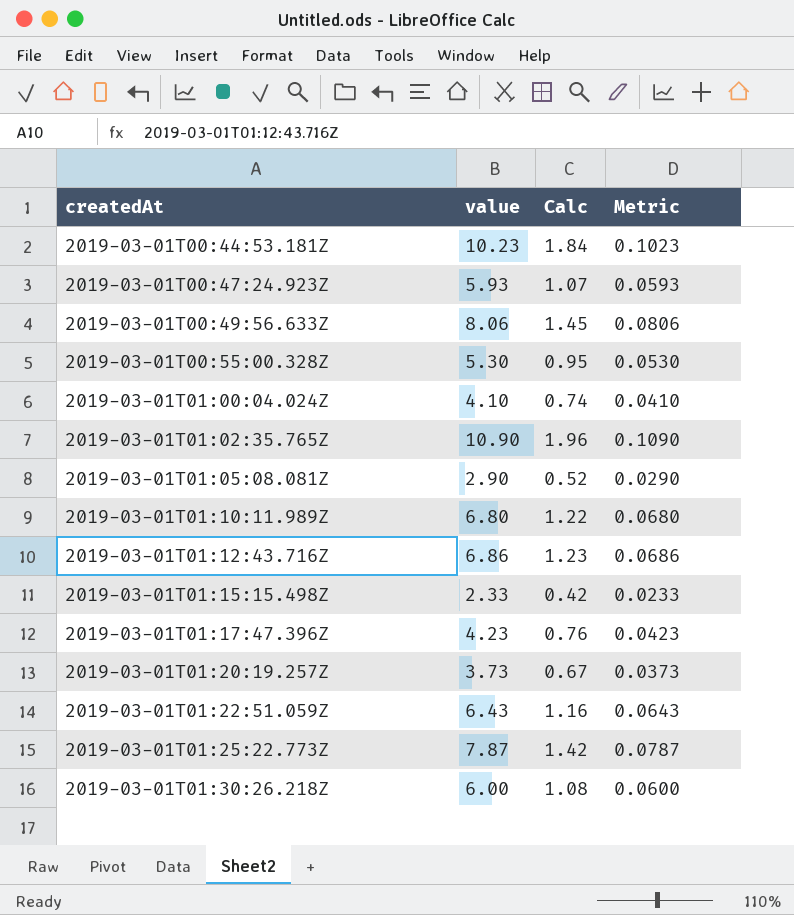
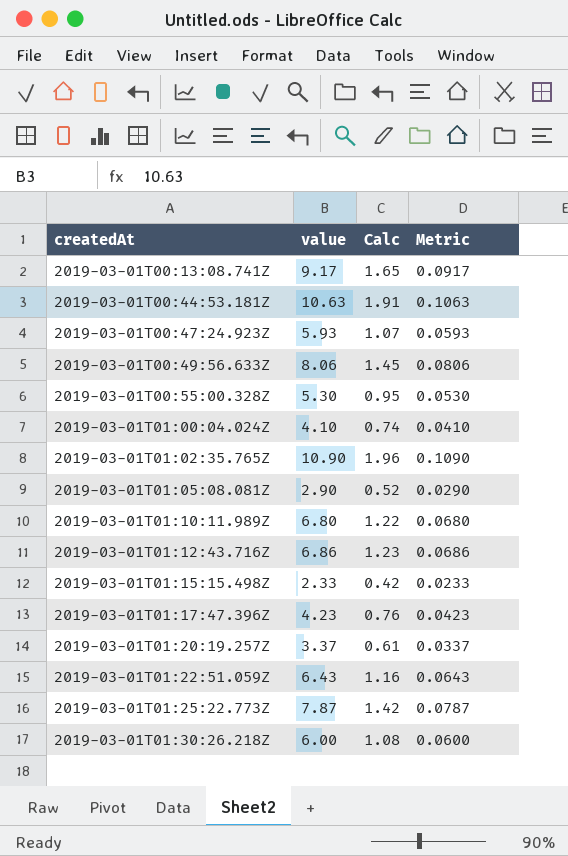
row 2019-03-01T00:13:08.741Z: none -> 9.17 | 1.65 | 0.0917
2019-03-01T00:44:53.181Z | value: 10.23 -> 10.63
2019-03-01T00:44:53.181Z | Calc: 1.84 -> 1.91
2019-03-01T00:44:53.181Z | Metric: 0.1023 -> 0.1063
2019-03-01T01:20:19.257Z | value: 3.73 -> 3.37
2019-03-01T01:20:19.257Z | Calc: 0.67 -> 0.61
2019-03-01T01:20:19.257Z | Metric: 0.0373 -> 0.0337

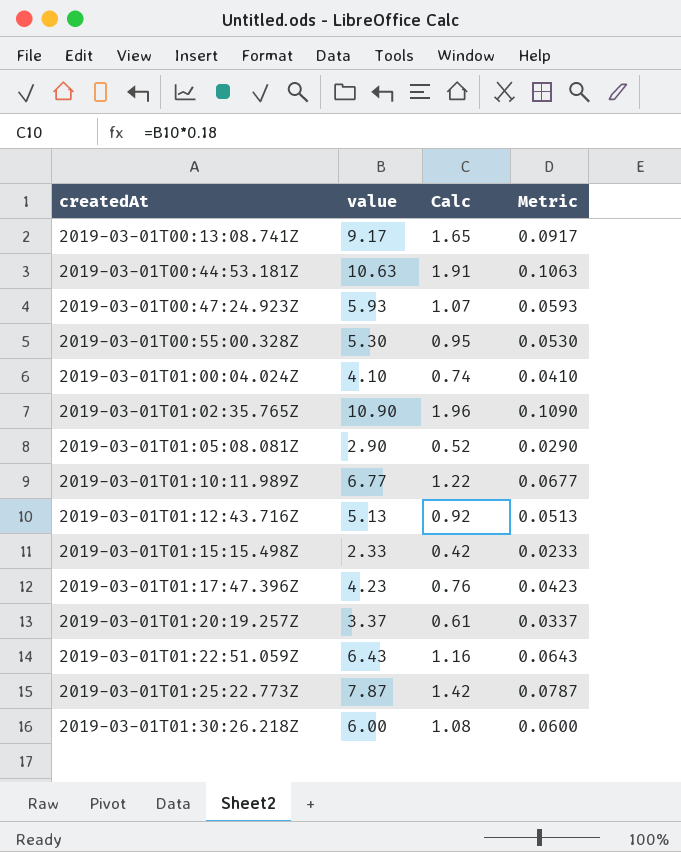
row 2019-03-01T00:49:56.633Z: 8.06 | 1.45 | 0.0806 -> none
2019-03-01T01:10:11.989Z | value: 6.80 -> 6.77
2019-03-01T01:10:11.989Z | Metric: 0.0680 -> 0.0677
2019-03-01T01:12:43.716Z | value: 6.86 -> 5.13
2019-03-01T01:12:43.716Z | Calc: 1.23 -> 0.92
2019-03-01T01:12:43.716Z | Metric: 0.0686 -> 0.0513

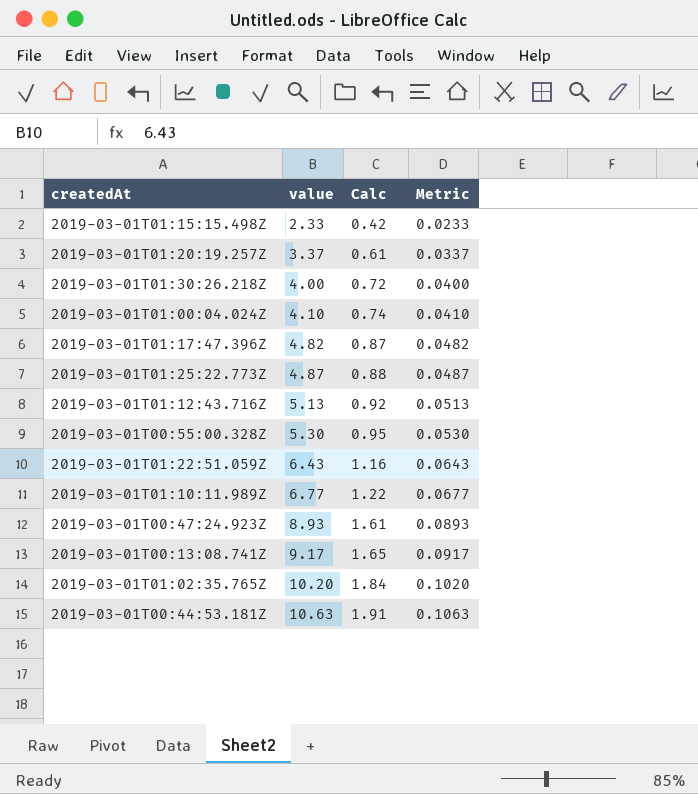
row order: createdAt ascending -> value ascending
row 2019-03-01T01:05:08.081Z: 2.90 | 0.52 | 0.0290 -> none
2019-03-01T01:30:26.218Z | value: 6.00 -> 4.00
2019-03-01T01:30:26.218Z | Calc: 1.08 -> 0.72
2019-03-01T01:30:26.218Z | Metric: 0.0600 -> 0.0400
2019-03-01T01:17:47.396Z | value: 4.23 -> 4.82
2019-03-01T01:17:47.396Z | Calc: 0.76 -> 0.87
2019-03-01T01:17:47.396Z | Metric: 0.0423 -> 0.0482
2019-03-01T01:25:22.773Z | value: 7.87 -> 4.87
2019-03-01T01:25:22.773Z | Calc: 1.42 -> 0.88
2019-03-01T01:25:22.773Z | Metric: 0.0787 -> 0.0487
2019-03-01T00:47:24.923Z | value: 5.93 -> 8.93
2019-03-01T00:47:24.923Z | Calc: 1.07 -> 1.61
2019-03-01T00:47:24.923Z | Metric: 0.0593 -> 0.0893
2019-03-01T01:02:35.765Z | value: 10.90 -> 10.20
2019-03-01T01:02:35.765Z | Calc: 1.96 -> 1.84
2019-03-01T01:02:35.765Z | Metric: 0.1090 -> 0.1020

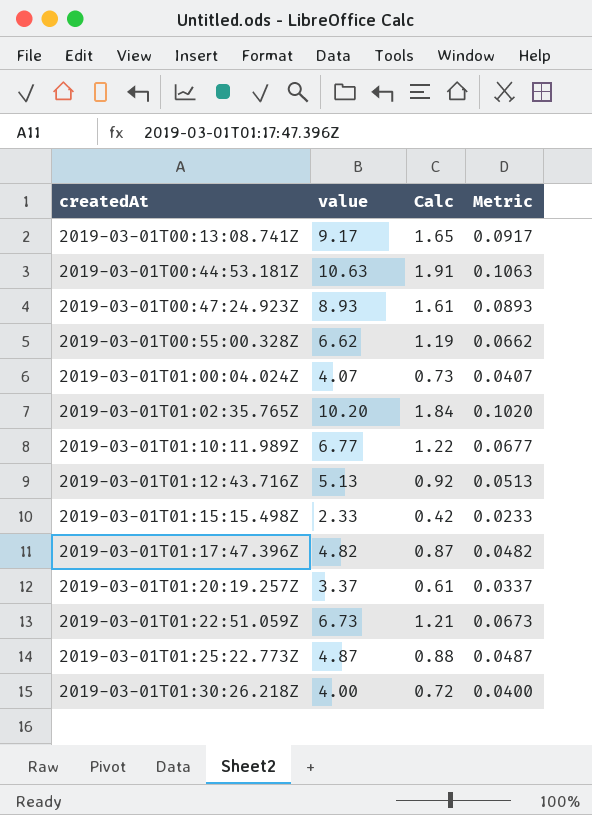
row order: value ascending -> createdAt ascending
2019-03-01T00:55:00.328Z | value: 5.30 -> 6.62
2019-03-01T00:55:00.328Z | Calc: 0.95 -> 1.19
2019-03-01T00:55:00.328Z | Metric: 0.0530 -> 0.0662
2019-03-01T01:00:04.024Z | value: 4.10 -> 4.07
2019-03-01T01:00:04.024Z | Calc: 0.74 -> 0.73
2019-03-01T01:00:04.024Z | Metric: 0.0410 -> 0.0407
2019-03-01T01:22:51.059Z | value: 6.43 -> 6.73
2019-03-01T01:22:51.059Z | Calc: 1.16 -> 1.21
2019-03-01T01:22:51.059Z | Metric: 0.0643 -> 0.0673

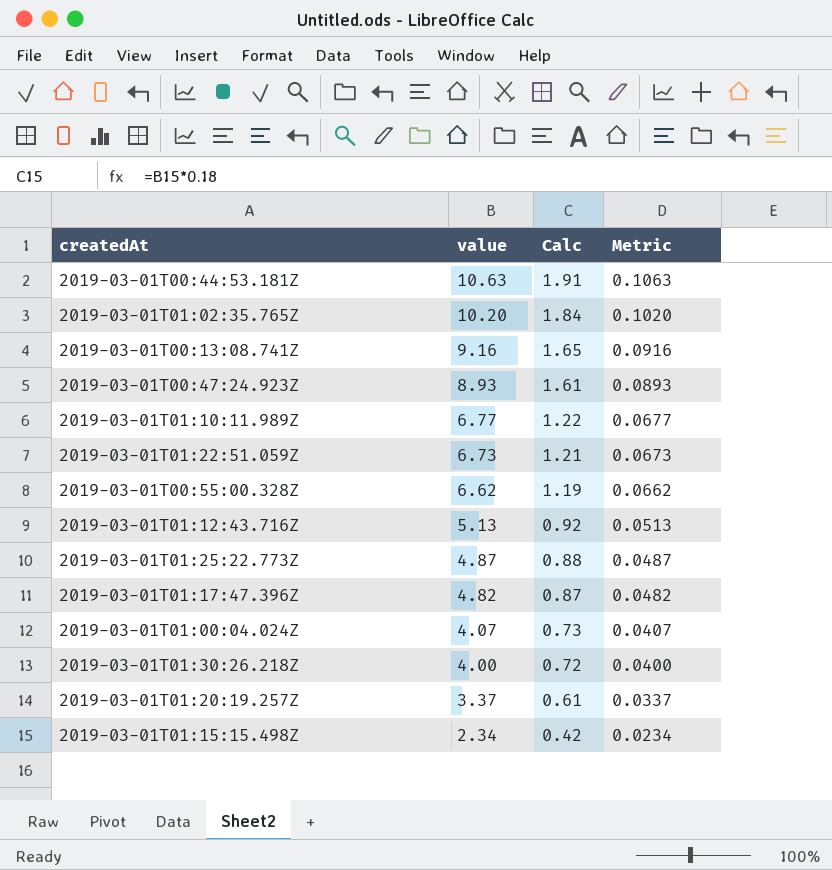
row order: createdAt ascending -> value descending
2019-03-01T00:13:08.741Z | value: 9.17 -> 9.16
2019-03-01T00:13:08.741Z | Metric: 0.0917 -> 0.0916
2019-03-01T01:15:15.498Z | value: 2.33 -> 2.34
2019-03-01T01:15:15.498Z | Metric: 0.0233 -> 0.0234

